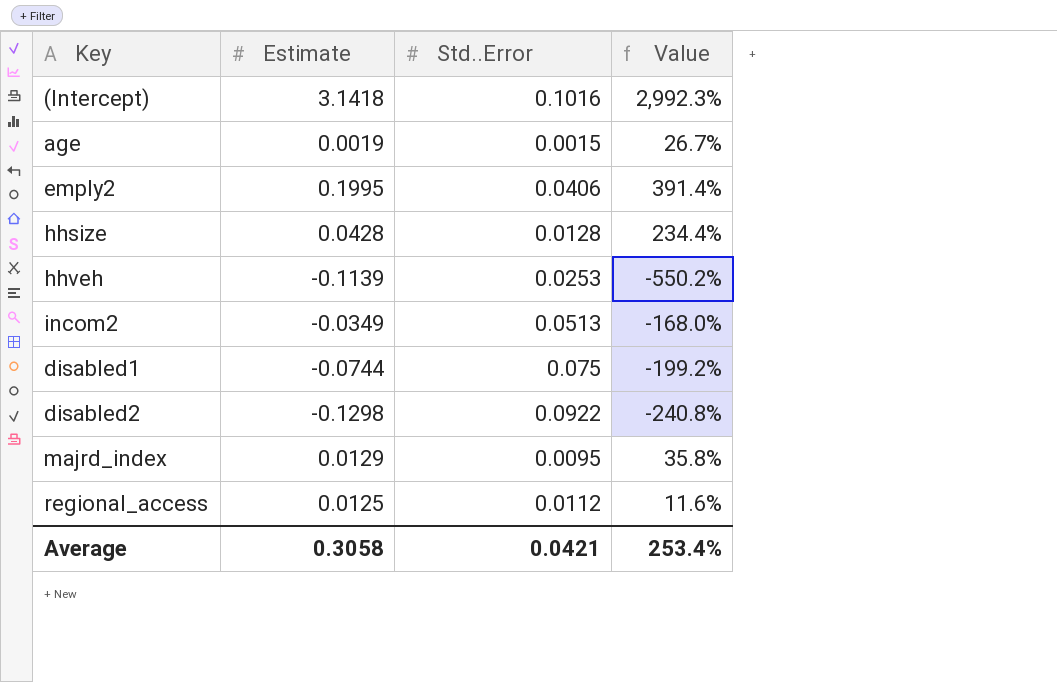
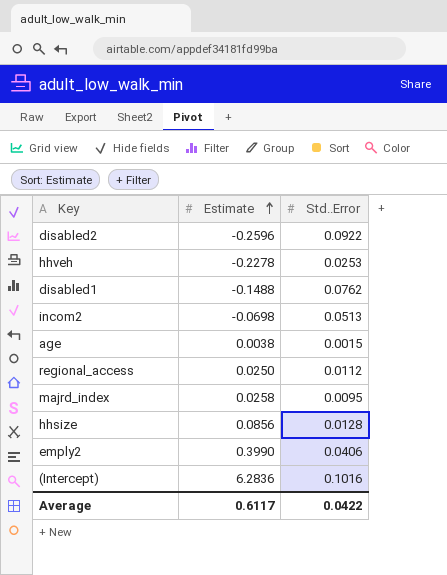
row order: none -> Estimate ascending
column Value | formula: ([Estimate] - [Std..Error]) / [Std..Error] -> none
disabled2 | Estimate: -0.1298 -> -0.2596
hhveh | Estimate: -0.1139 -> -0.2278
disabled1 | Estimate: -0.0744 -> -0.1488
disabled1 | Std..Error: 0.075 -> 0.0762
incom2 | Estimate: -0.0349 -> -0.0698
age | Estimate: 0.0019 -> 0.0038
regional_access | Estimate: 0.0125 -> 0.0250
majrd_index | Estimate: 0.0129 -> 0.0258
hhsize | Estimate: 0.0428 -> 0.0856
emply2 | Estimate: 0.1995 -> 0.3990
(Intercept) | Estimate: 3.1418 -> 6.2836
Average | Estimate: 0.3058 -> 0.6117
Average | Std..Error: 0.0421 -> 0.0422

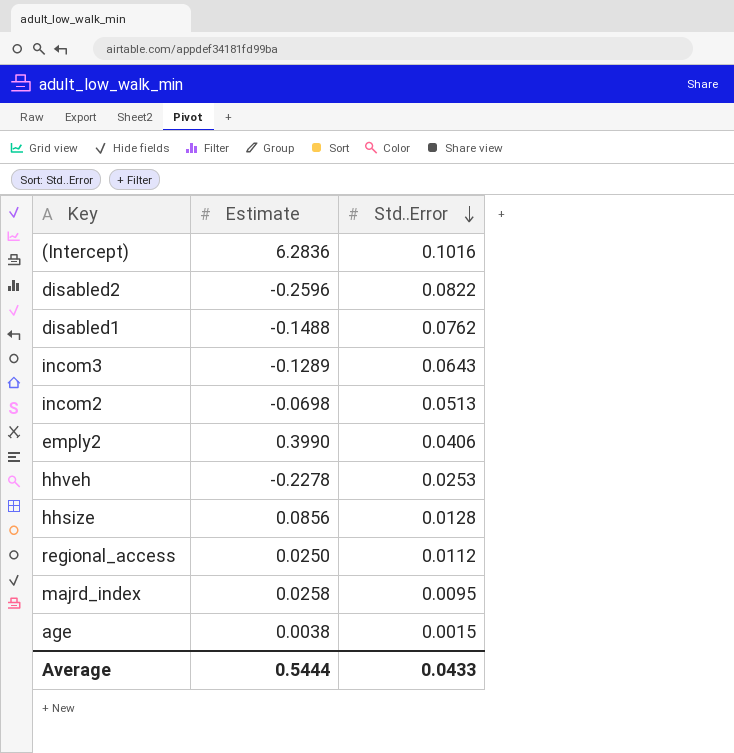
row order: Estimate ascending -> Std..Error descending
disabled2 | Std..Error: 0.0922 -> 0.0822
row incom3: none -> -0.1289 | 0.0643
Average | Estimate: 0.6117 -> 0.5444
Average | Std..Error: 0.0422 -> 0.0433

